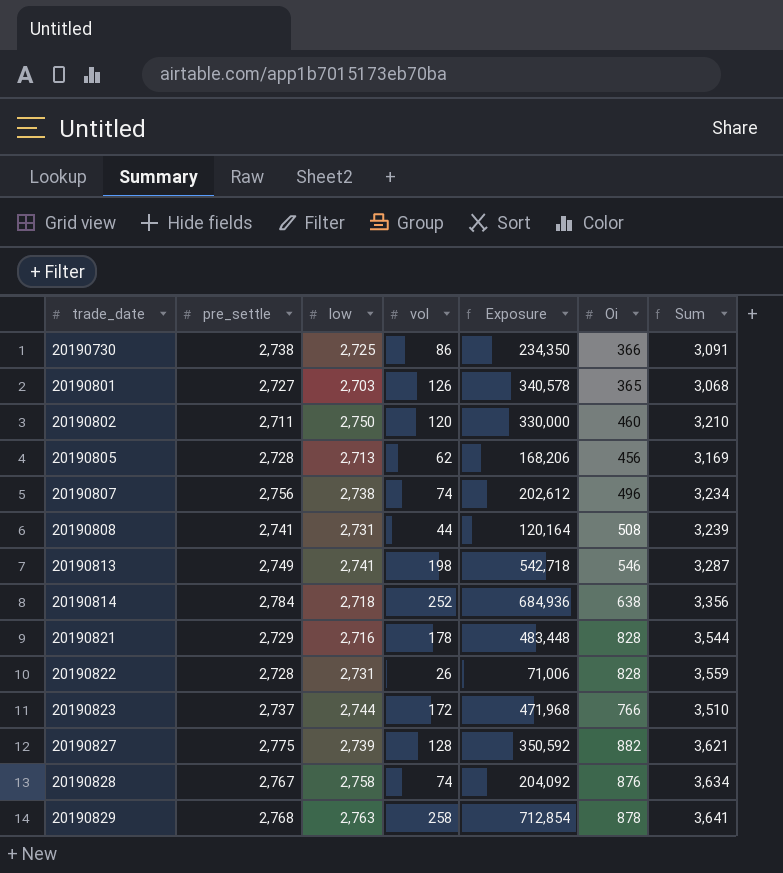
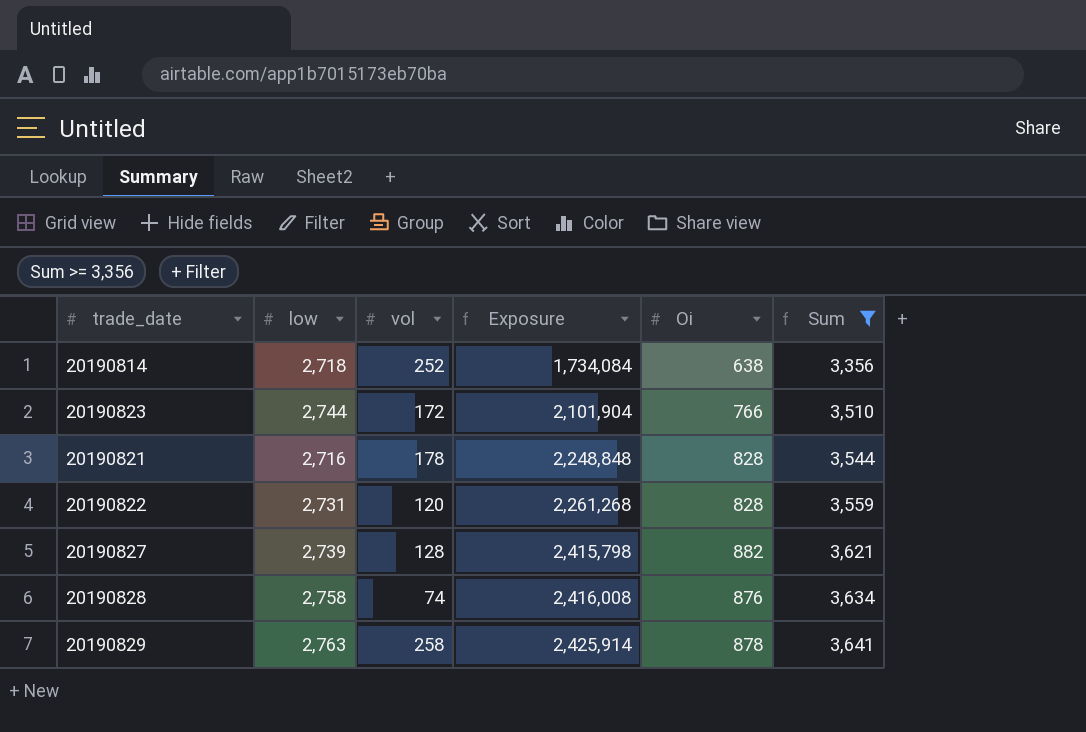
filter: none -> Sum >= 3,356
row order: trade_date ascending -> Exposure ascending
column pre_settle | position: 2 -> none
column Exposure | formula: [low] * [vol] -> [low] * [Oi]
20190822 | vol: 26 -> 120

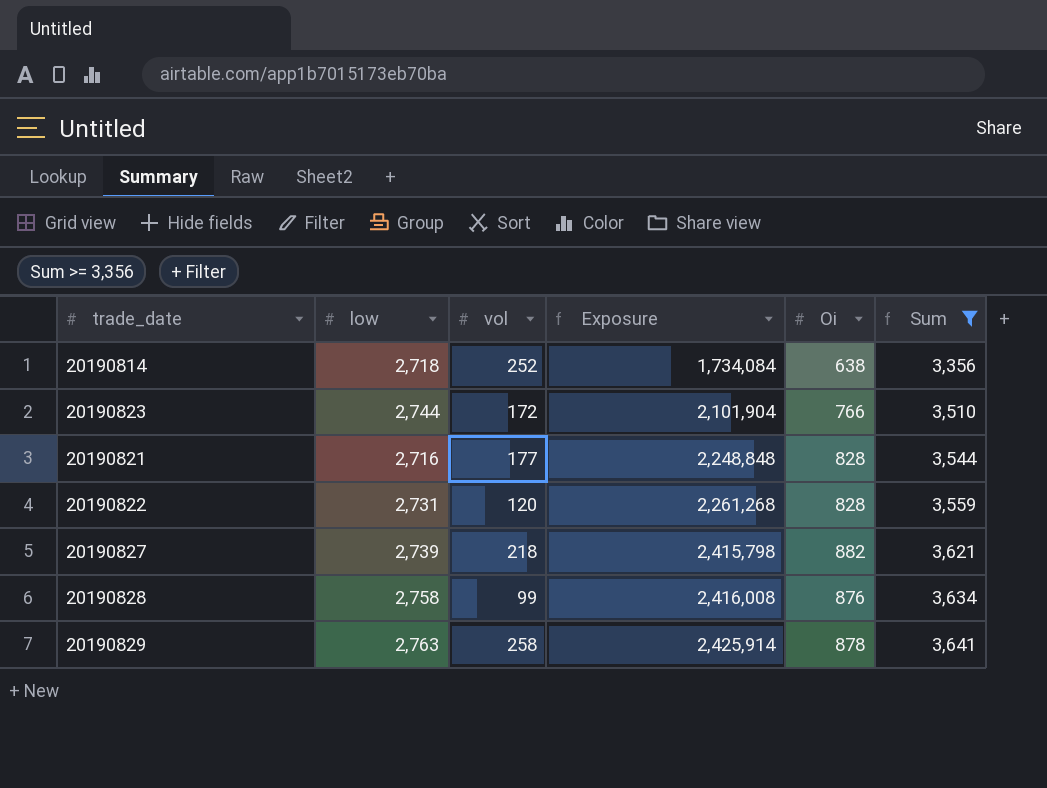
20190821 | vol: 178 -> 177
20190827 | vol: 128 -> 218
20190828 | vol: 74 -> 99

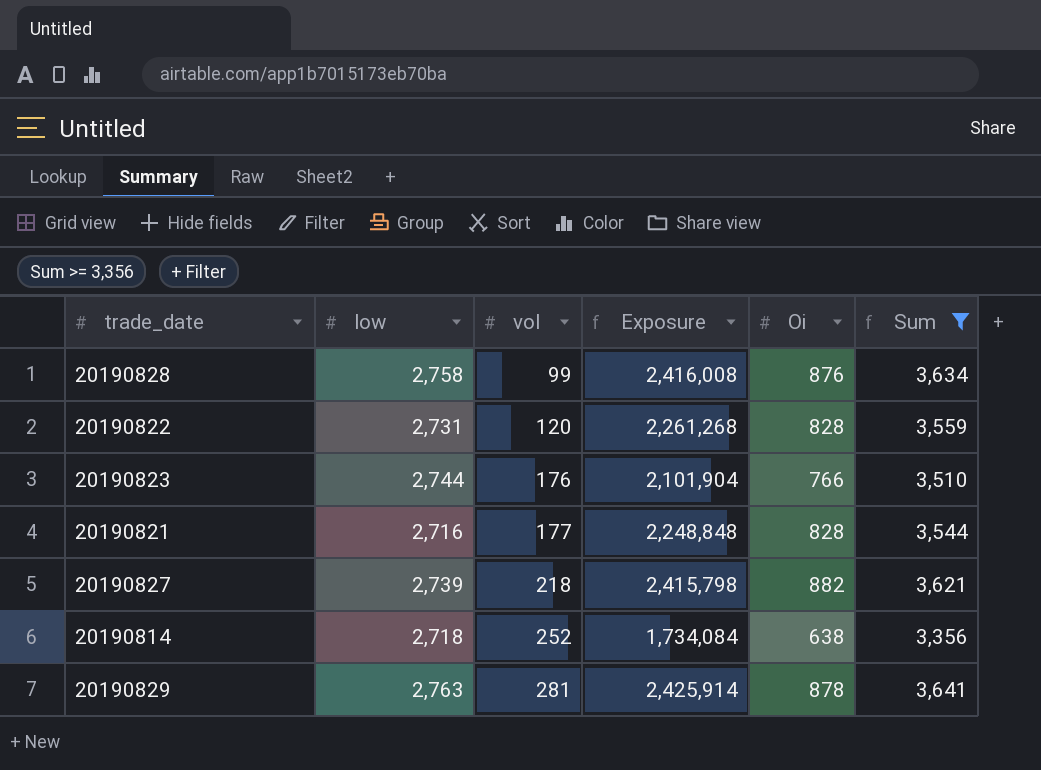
row order: Exposure ascending -> vol ascending
20190823 | vol: 172 -> 176
20190829 | vol: 258 -> 281

